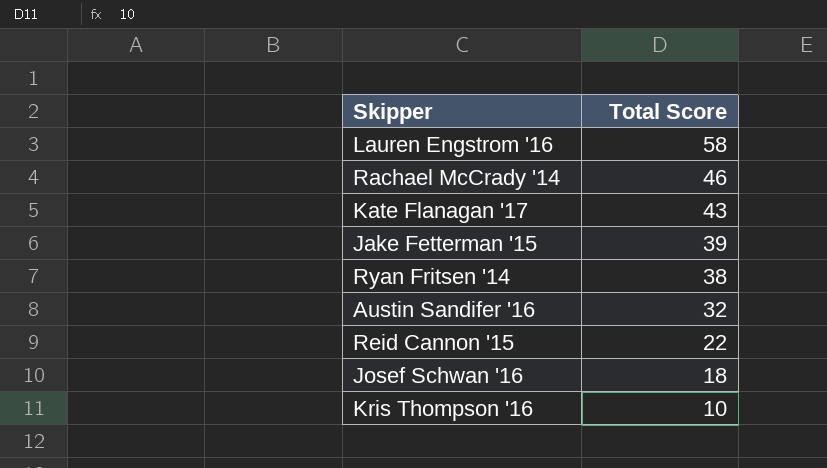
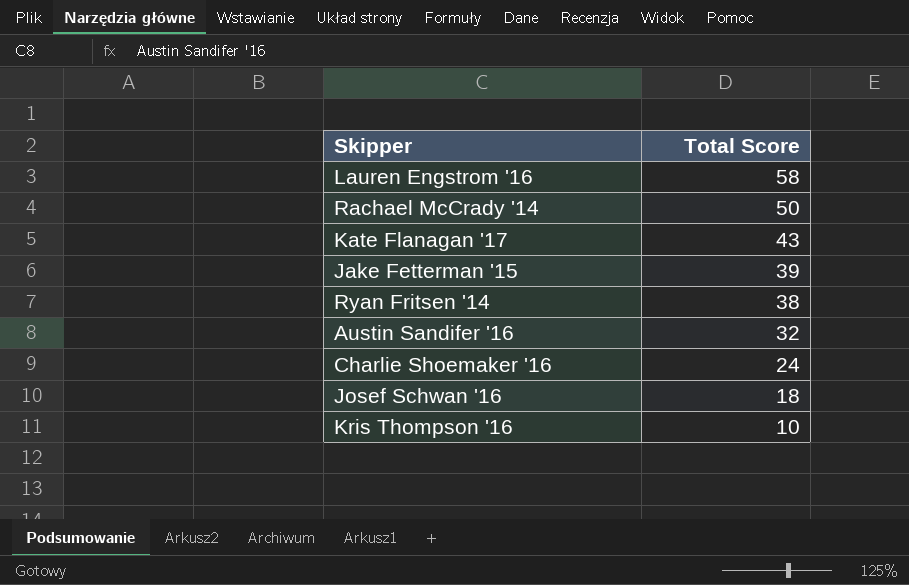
row Reid Cannon '15: 22 -> none
Rachael McCrady '14 | Total Score: 46 -> 50
row Charlie Shoemaker '16: none -> 24

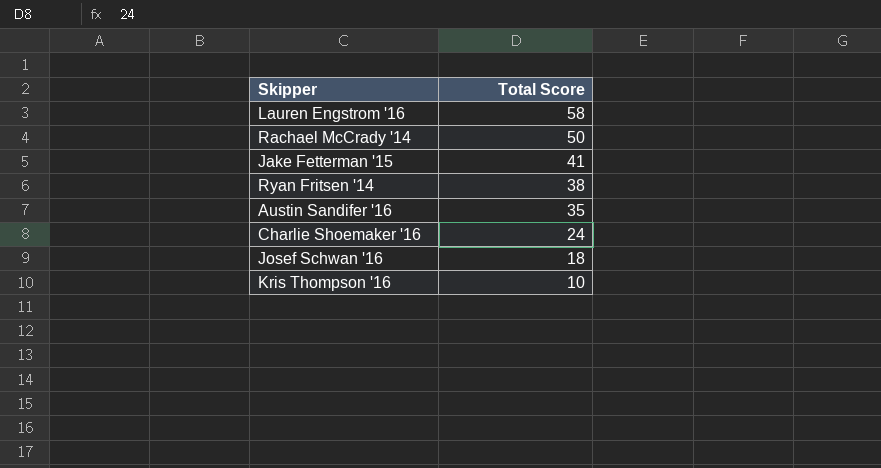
row Kate Flanagan '17: 43 -> none
Jake Fetterman '15 | Total Score: 39 -> 41
Austin Sandifer '16 | Total Score: 32 -> 35

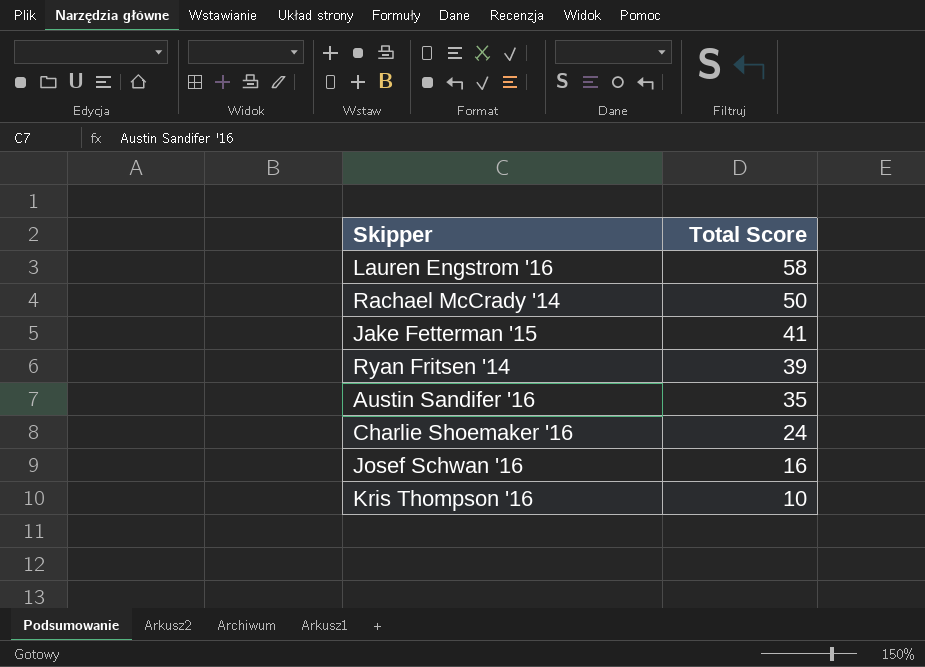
Ryan Fritsen '14 | Total Score: 38 -> 39
Josef Schwan '16 | Total Score: 18 -> 16

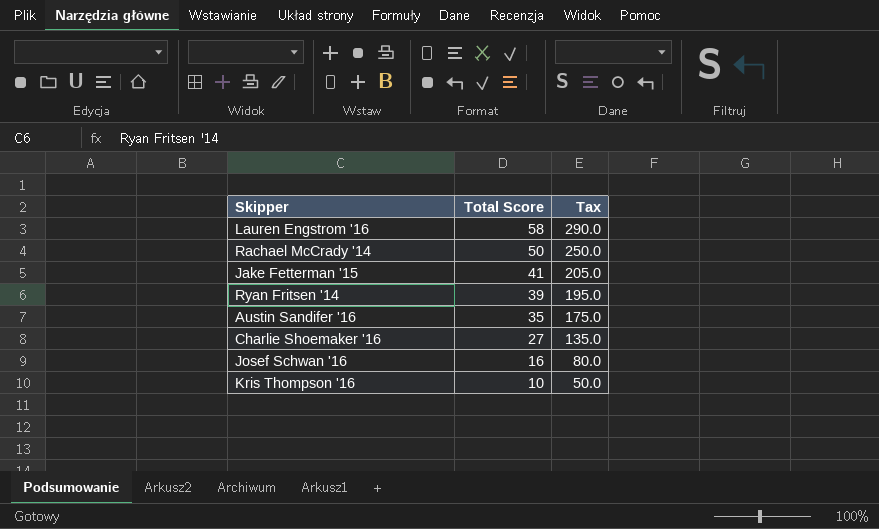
column Tax | formula: none -> [Total Score] * 5
Charlie Shoemaker '16 | Total Score: 24 -> 27

